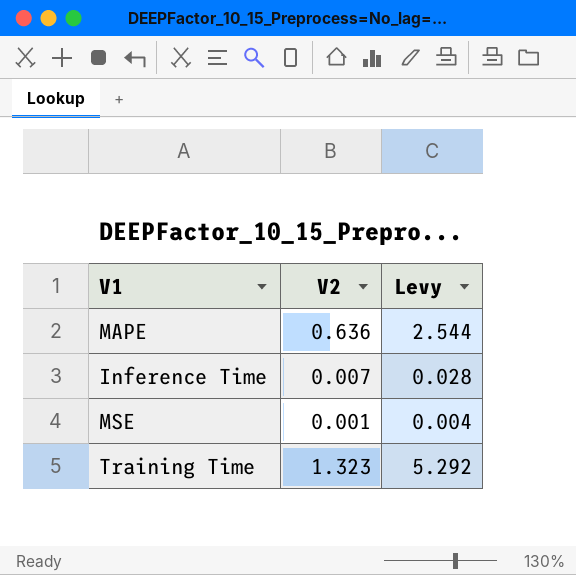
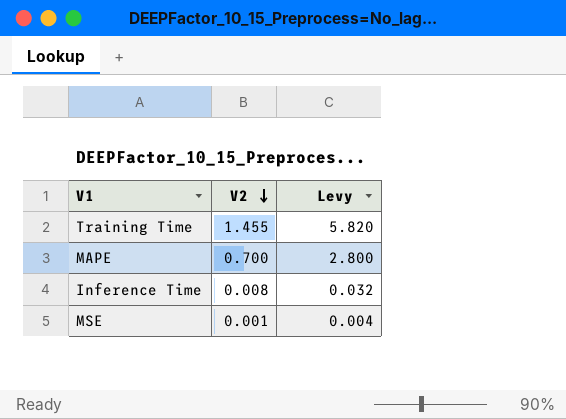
row order: none -> V2 descending
Training Time | V2: 1.323 -> 1.455
Training Time | Levy: 5.292 -> 5.820
MAPE | V2: 0.636 -> 0.700
MAPE | Levy: 2.544 -> 2.800
Inference Time | V2: 0.007 -> 0.008
Inference Time | Levy: 0.028 -> 0.032

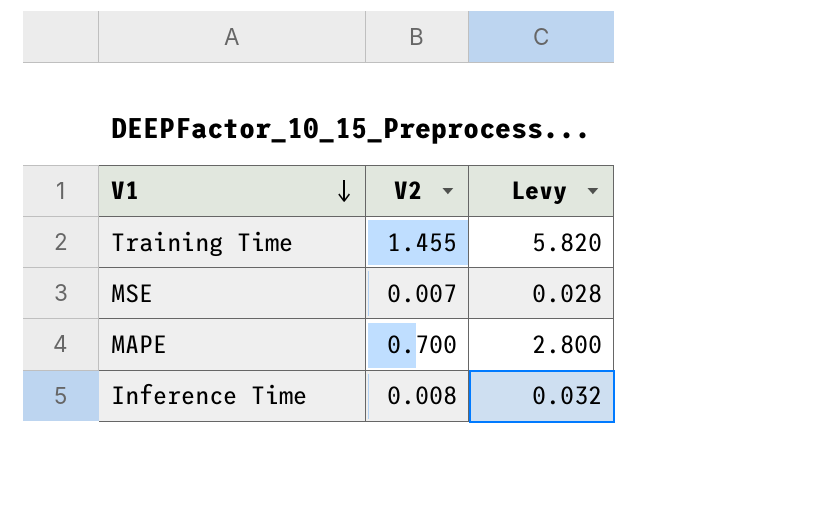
row order: V2 descending -> V1 descending
MSE | V2: 0.001 -> 0.007
MSE | Levy: 0.004 -> 0.028

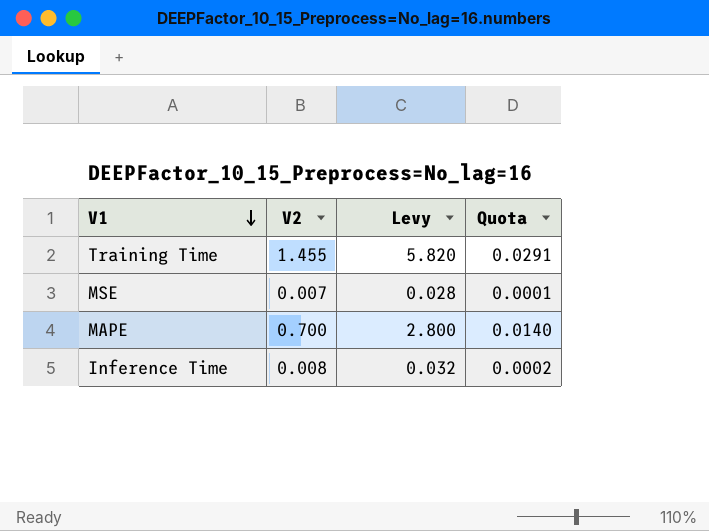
column Quota | formula: none -> [V2] * 0.02

